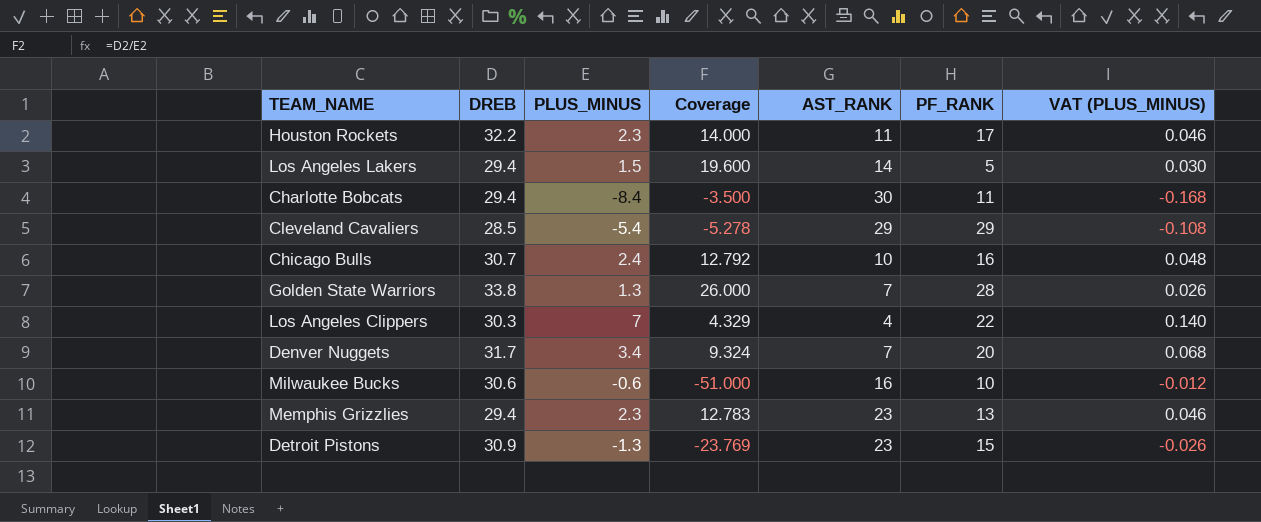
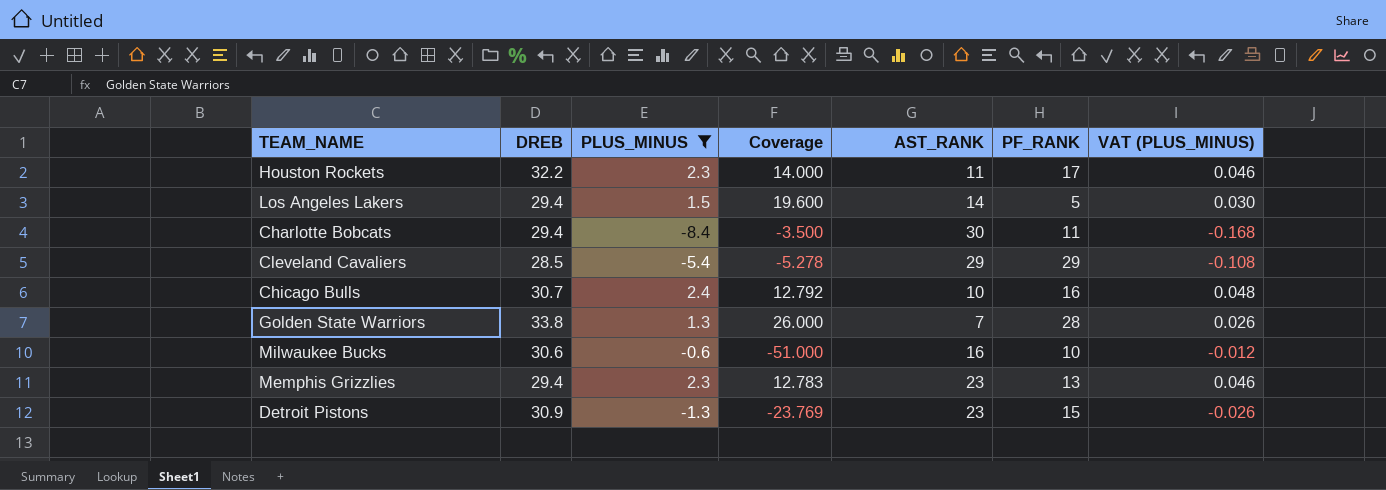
filter: none -> PLUS_MINUS <= 2.4

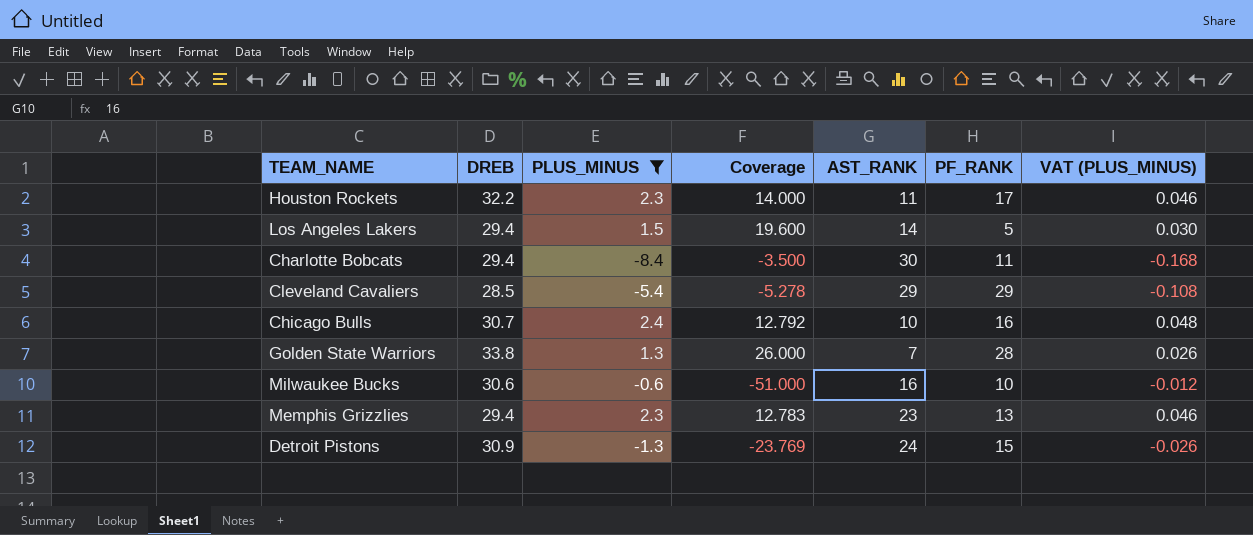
Detroit Pistons | AST_RANK: 23 -> 24

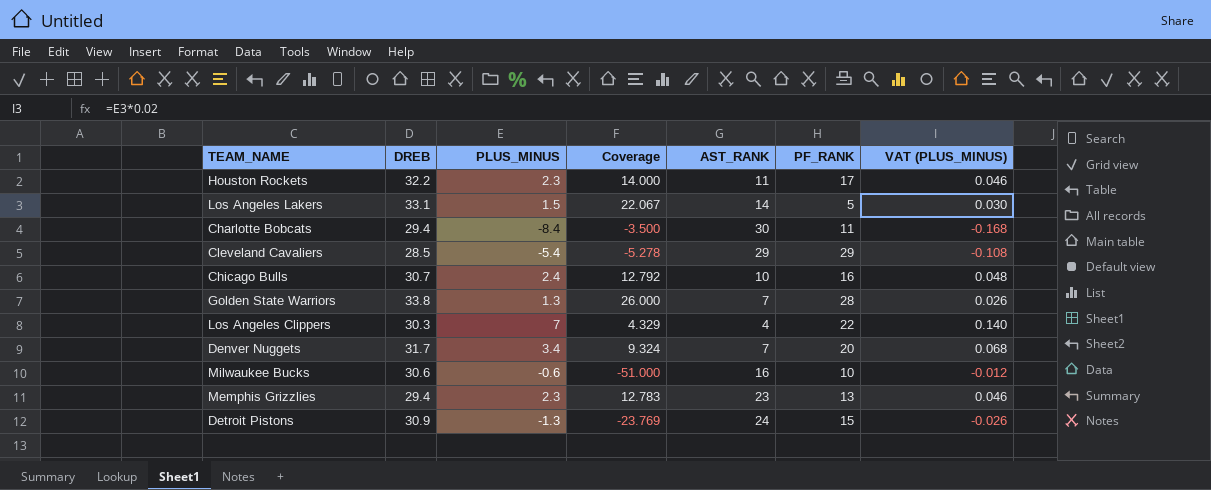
filter: PLUS_MINUS <= 2.4 -> none
Los Angeles Lakers | DREB: 29.4 -> 33.1
Los Angeles Lakers | Coverage: 19.600 -> 22.067

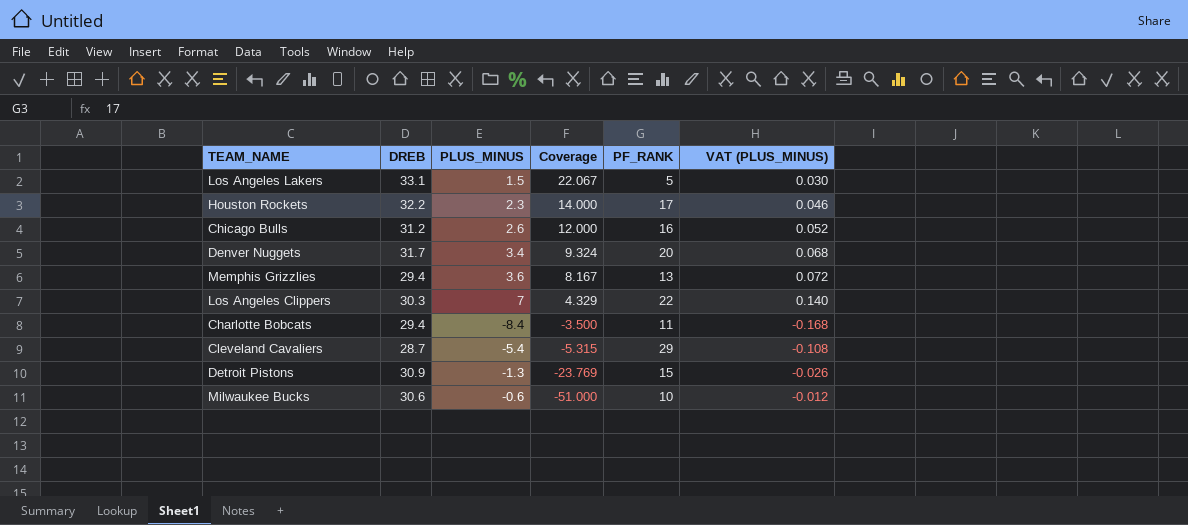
row order: none -> Coverage descending
column AST_RANK | position: 5 -> none
row Golden State Warriors: 33.8 | 1.3 | 26.000 | 7 | 28 | 0.026 -> none
Chicago Bulls | DREB: 30.7 -> 31.2
Chicago Bulls | PLUS_MINUS: 2.4 -> 2.6
Chicago Bulls | Coverage: 12.792 -> 12.000
Chicago Bulls | VAT (PLUS_MINUS): 0.048 -> 0.052
Memphis Grizzlies | PLUS_MINUS: 2.3 -> 3.6
Memphis Grizzlies | Coverage: 12.783 -> 8.167
Memphis Grizzlies | VAT (PLUS_MINUS): 0.046 -> 0.072
Cleveland Cavaliers | DREB: 28.5 -> 28.7
Cleveland Cavaliers | Coverage: -5.278 -> -5.315

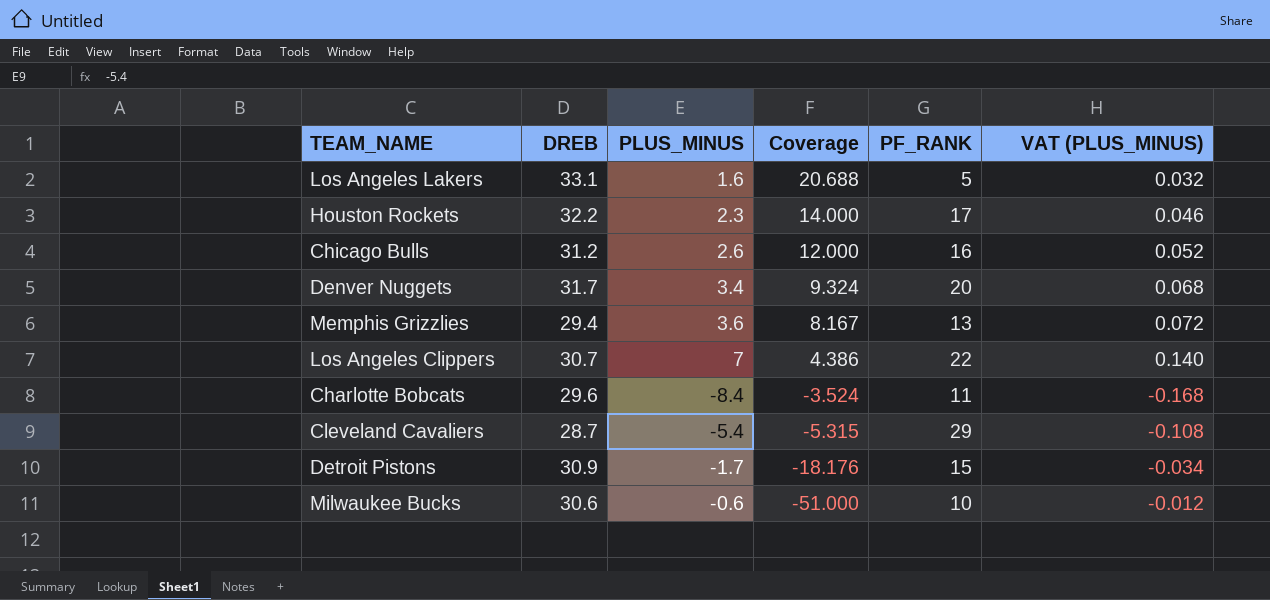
Los Angeles Lakers | PLUS_MINUS: 1.5 -> 1.6
Los Angeles Lakers | Coverage: 22.067 -> 20.688
Los Angeles Lakers | VAT (PLUS_MINUS): 0.030 -> 0.032
Los Angeles Clippers | DREB: 30.3 -> 30.7
Los Angeles Clippers | Coverage: 4.329 -> 4.386
Charlotte Bobcats | DREB: 29.4 -> 29.6
Charlotte Bobcats | Coverage: -3.500 -> -3.524
Detroit Pistons | PLUS_MINUS: -1.3 -> -1.7
Detroit Pistons | Coverage: -23.769 -> -18.176
Detroit Pistons | VAT (PLUS_MINUS): -0.026 -> -0.034

